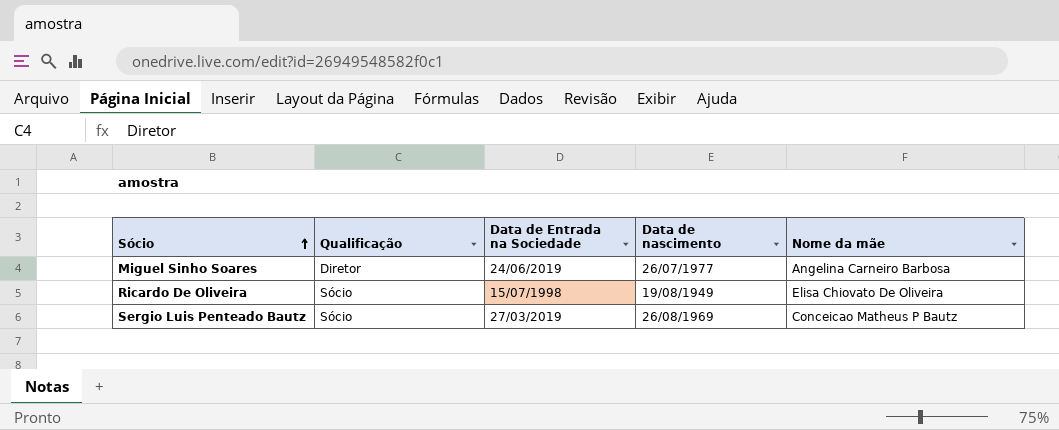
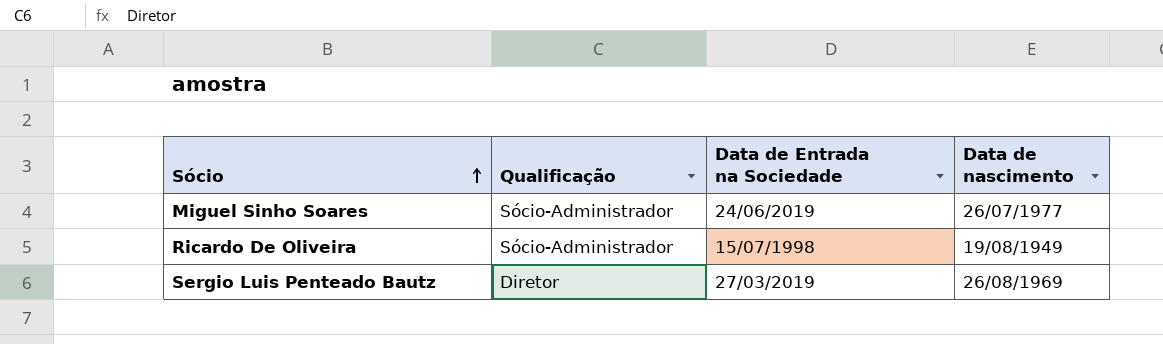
column Nome da mãe | position: 5 -> none
Miguel Sinho Soares | Qualificação: Diretor -> Sócio-Administrador
Ricardo De Oliveira | Qualificação: Sócio -> Sócio-Administrador
Sergio Luis Penteado Bautz | Qualificação: Sócio -> Diretor

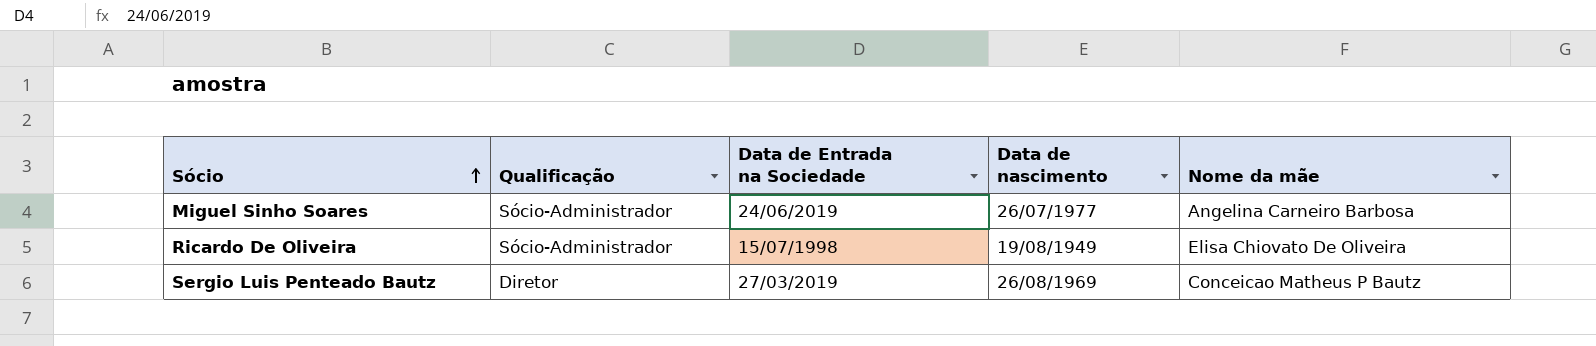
column Nome da mãe | position: none -> 5

